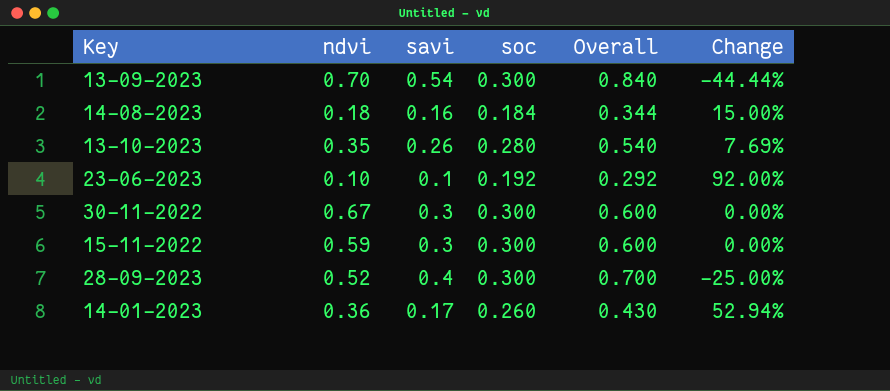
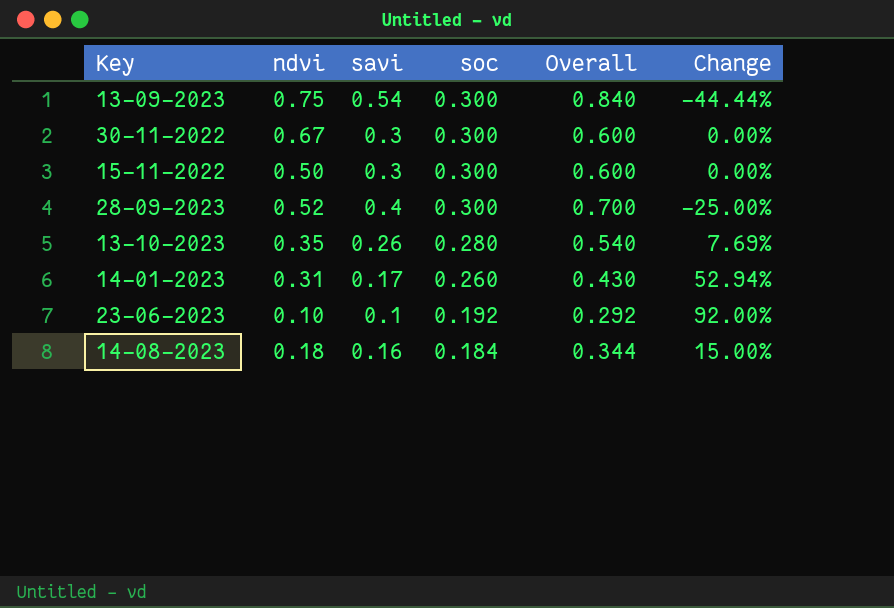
row order: none -> soc descending
13-09-2023 | ndvi: 0.70 -> 0.75
15-11-2022 | ndvi: 0.59 -> 0.50
14-01-2023 | ndvi: 0.36 -> 0.31

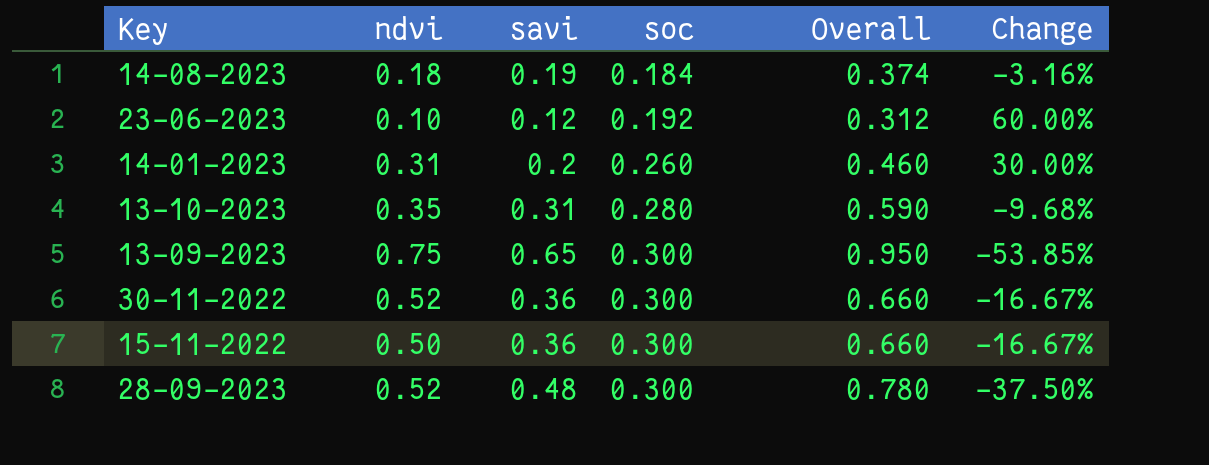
row order: soc descending -> soc ascending
14-08-2023 | savi: 0.16 -> 0.19
14-08-2023 | Overall: 0.344 -> 0.374
14-08-2023 | Change: 15.00% -> -3.16%
23-06-2023 | savi: 0.1 -> 0.12
23-06-2023 | Overall: 0.292 -> 0.312
23-06-2023 | Change: 92.00% -> 60.00%
14-01-2023 | savi: 0.17 -> 0.2
14-01-2023 | Overall: 0.430 -> 0.460
14-01-2023 | Change: 52.94% -> 30.00%
13-10-2023 | savi: 0.26 -> 0.31
13-10-2023 | Overall: 0.540 -> 0.590
13-10-2023 | Change: 7.69% -> -9.68%
13-09-2023 | savi: 0.54 -> 0.65
13-09-2023 | Overall: 0.840 -> 0.950
13-09-2023 | Change: -44.44% -> -53.85%
30-11-2022 | ndvi: 0.67 -> 0.52
30-11-2022 | savi: 0.3 -> 0.36
30-11-2022 | Overall: 0.600 -> 0.660
30-11-2022 | Change: 0.00% -> -16.67%
15-11-2022 | savi: 0.3 -> 0.36
15-11-2022 | Overall: 0.600 -> 0.660
15-11-2022 | Change: 0.00% -> -16.67%
28-09-2023 | savi: 0.4 -> 0.48
28-09-2023 | Overall: 0.700 -> 0.780
28-09-2023 | Change: -25.00% -> -37.50%

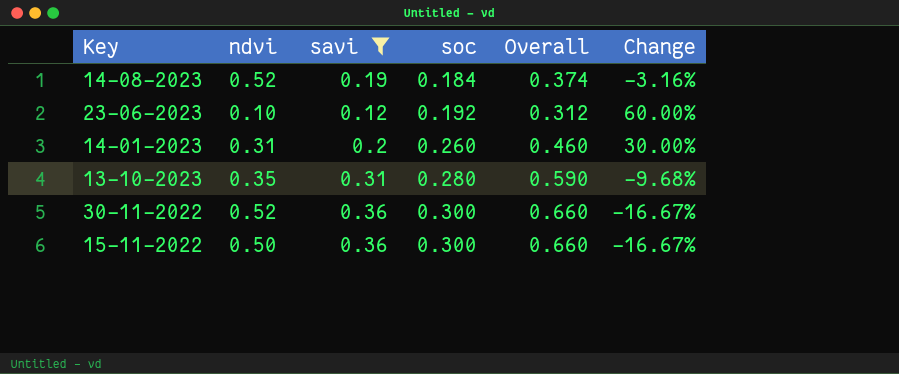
filter: none -> savi <= 0.36
14-08-2023 | ndvi: 0.18 -> 0.52

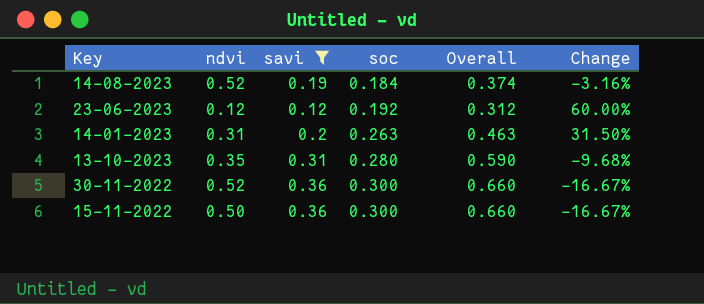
23-06-2023 | ndvi: 0.10 -> 0.12
14-01-2023 | soc: 0.260 -> 0.263
14-01-2023 | Overall: 0.460 -> 0.463
14-01-2023 | Change: 30.00% -> 31.50%

